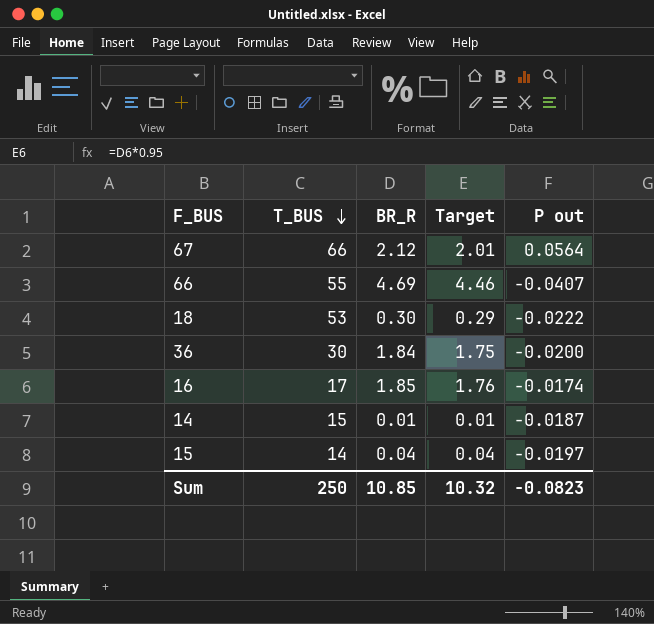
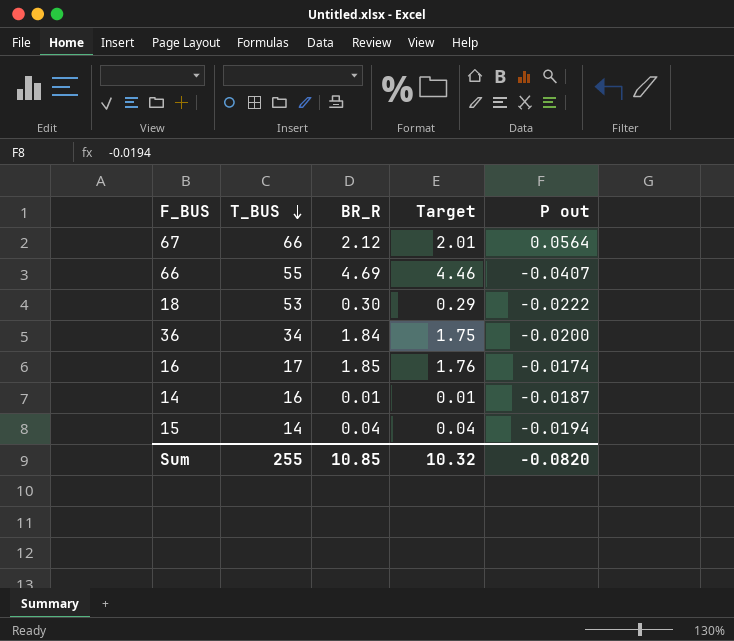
36 | T_BUS: 30 -> 34
14 | T_BUS: 15 -> 16
15 | P out: -0.0197 -> -0.0194
Sum | T_BUS: 250 -> 255
Sum | P out: -0.0823 -> -0.0820

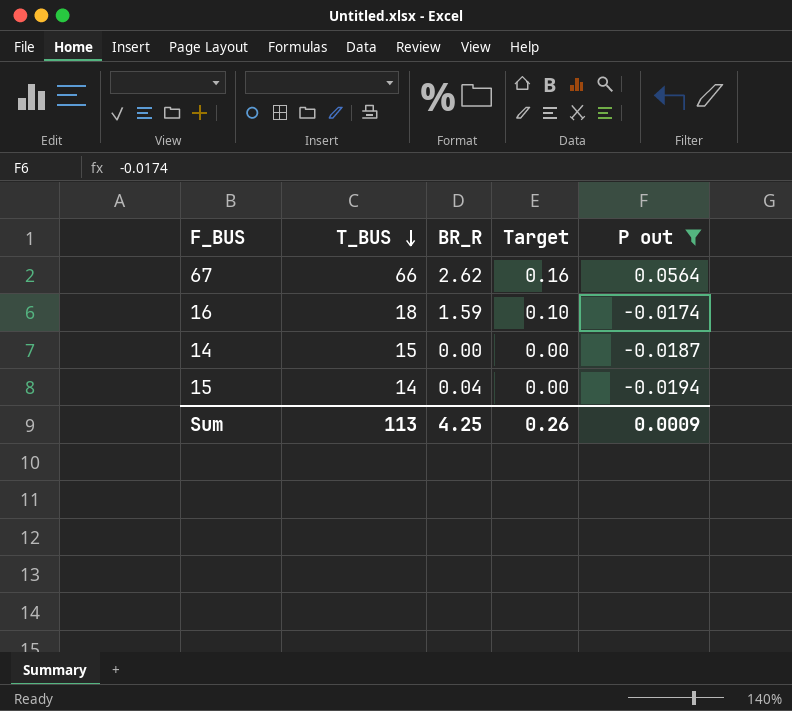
filter: none -> P out >= -0.0194
column Target | formula: [BR_R] * 0.95 -> [BR_R] * 0.06
67 | BR_R: 2.12 -> 2.62
16 | T_BUS: 17 -> 18
16 | BR_R: 1.85 -> 1.59
14 | T_BUS: 16 -> 15
14 | BR_R: 0.01 -> 0.00
Sum | T_BUS: 255 -> 113
Sum | BR_R: 10.85 -> 4.25
Sum | Target: 10.32 -> 0.26
Sum | P out: -0.0820 -> 0.0009

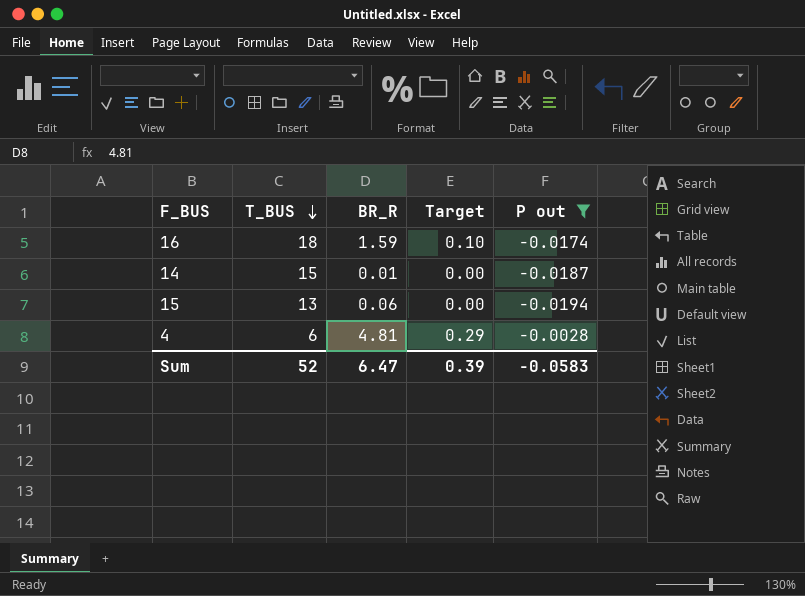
row 67: 66 | 2.62 | 0.16 | 0.0564 -> none
14 | BR_R: 0.00 -> 0.01
15 | T_BUS: 14 -> 13
15 | BR_R: 0.04 -> 0.06
row 4: none -> 6 | 4.81 | 0.29 | -0.0028
Sum | T_BUS: 113 -> 52
Sum | BR_R: 4.25 -> 6.47
Sum | Target: 0.26 -> 0.39
Sum | P out: 0.0009 -> -0.0583

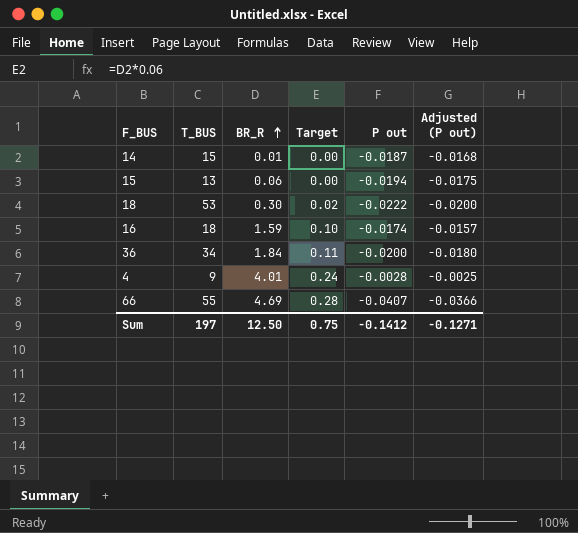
filter: P out >= -0.0194 -> none
row order: T_BUS descending -> BR_R ascending
column Adjusted (P out) | formula: none -> [P out] * 0.9
4 | T_BUS: 6 -> 9
4 | BR_R: 4.81 -> 4.01
4 | Target: 0.29 -> 0.24
Sum | T_BUS: 52 -> 197
Sum | BR_R: 6.47 -> 12.50
Sum | Target: 0.39 -> 0.75
Sum | P out: -0.0583 -> -0.1412

